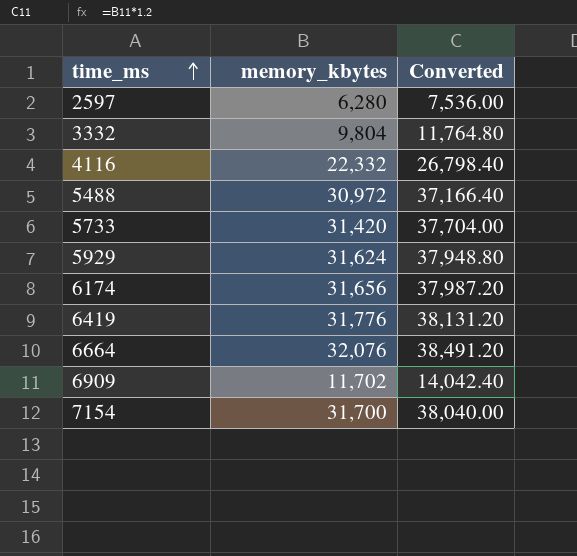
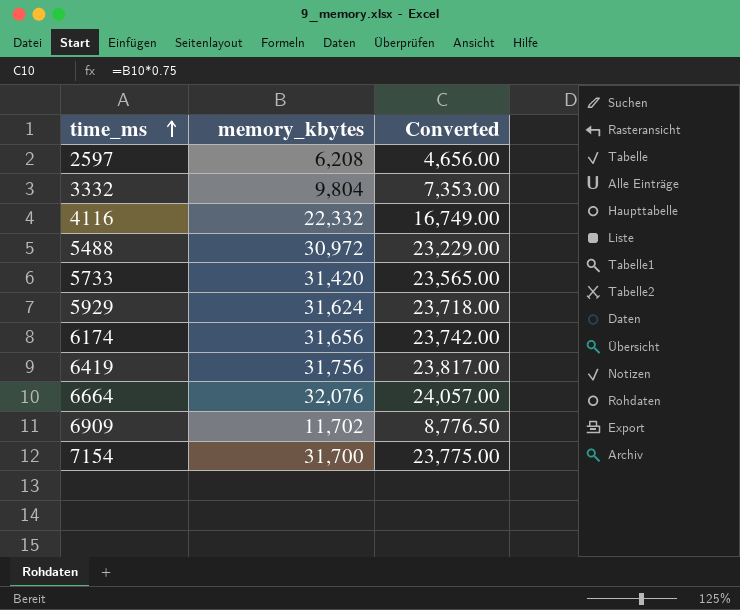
column Converted | formula: [memory_kbytes] * 1.2 -> [memory_kbytes] * 0.75
2597 | memory_kbytes: 6,280 -> 6,208
6419 | memory_kbytes: 31,776 -> 31,756

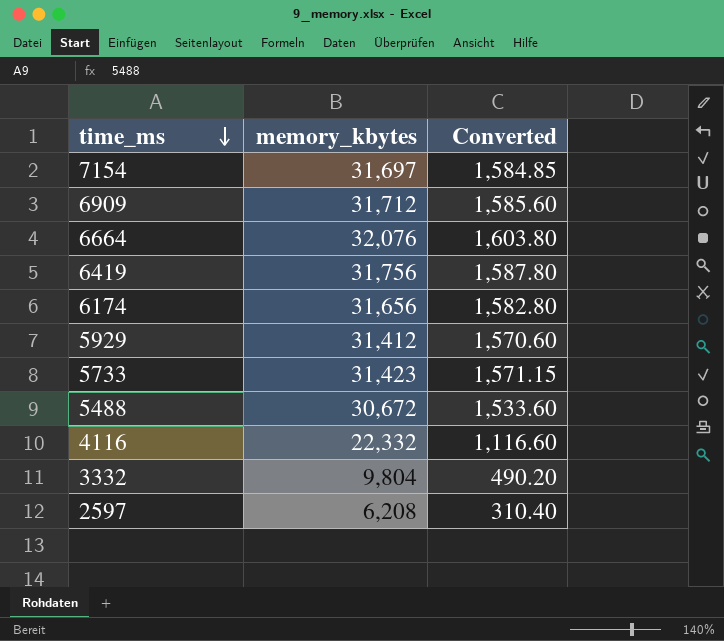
row order: time_ms ascending -> time_ms descending
column Converted | formula: [memory_kbytes] * 0.75 -> [memory_kbytes] * 0.05
7154 | memory_kbytes: 31,700 -> 31,697
6909 | memory_kbytes: 11,702 -> 31,712
5929 | memory_kbytes: 31,624 -> 31,412
5733 | memory_kbytes: 31,420 -> 31,423
5488 | memory_kbytes: 30,972 -> 30,672

